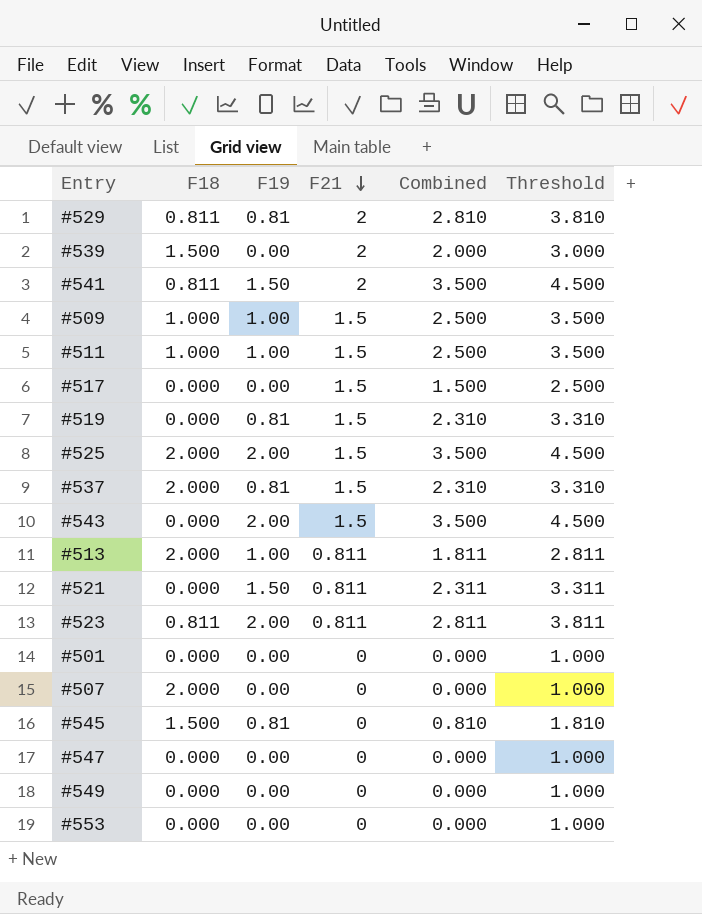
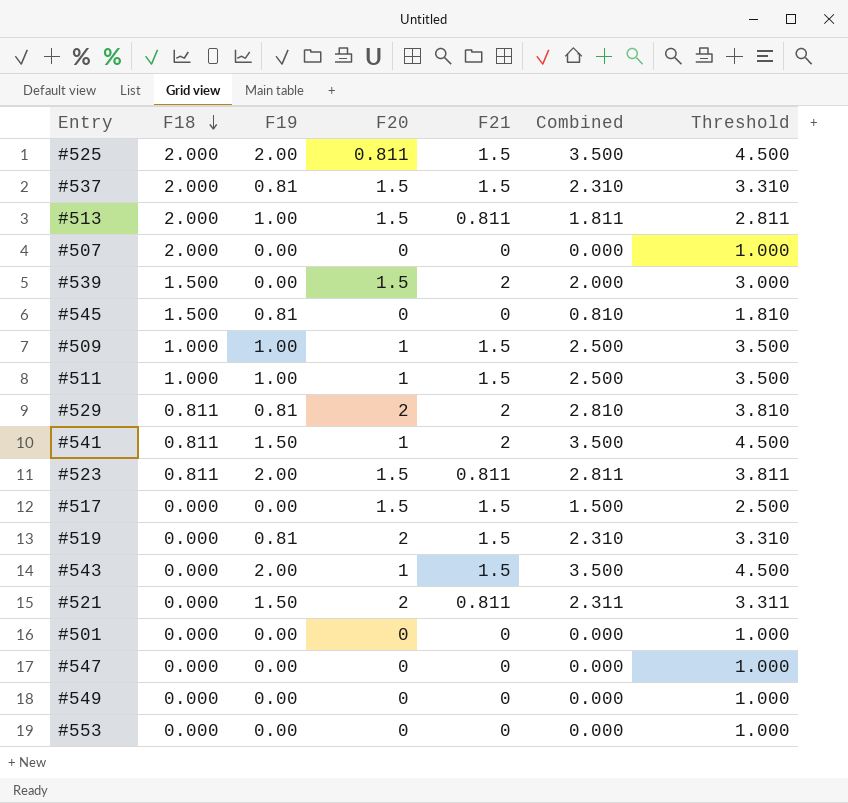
row order: F21 descending -> F18 descending
column F20 | position: none -> 4

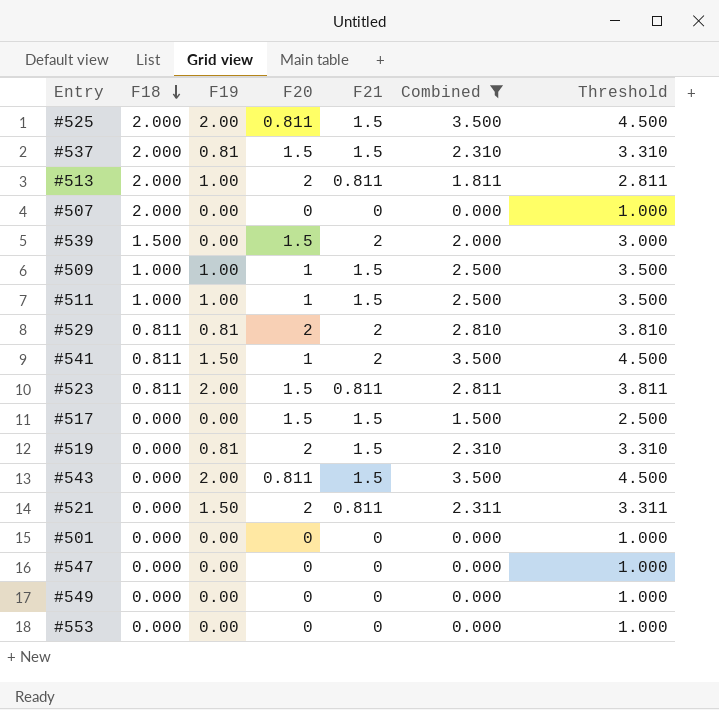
filter: none -> Combined != 0.810
#513 | F20: 1.5 -> 2
#543 | F20: 1 -> 0.811

